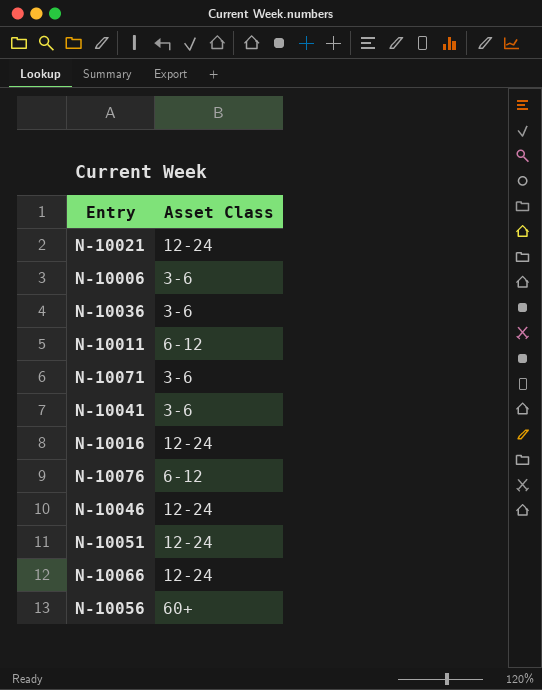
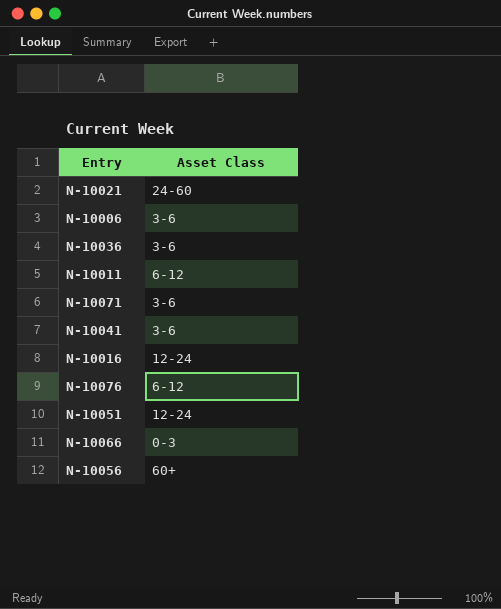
row N-10046: 12-24 -> none
N-10021 | Asset Class: 12-24 -> 24-60
N-10066 | Asset Class: 12-24 -> 0-3

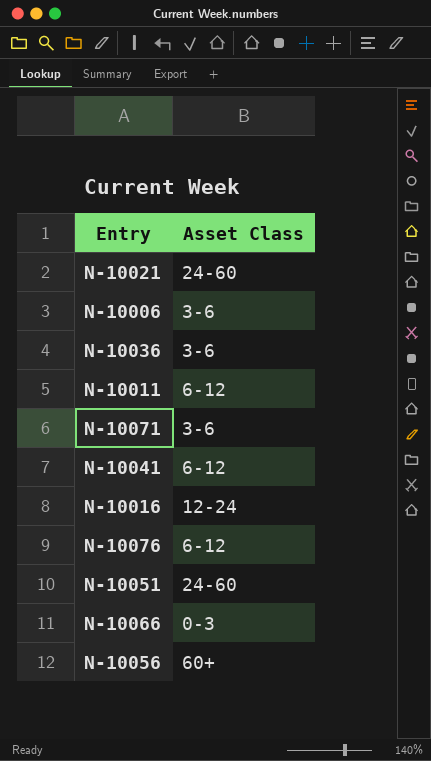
N-10041 | Asset Class: 3-6 -> 6-12
N-10051 | Asset Class: 12-24 -> 24-60

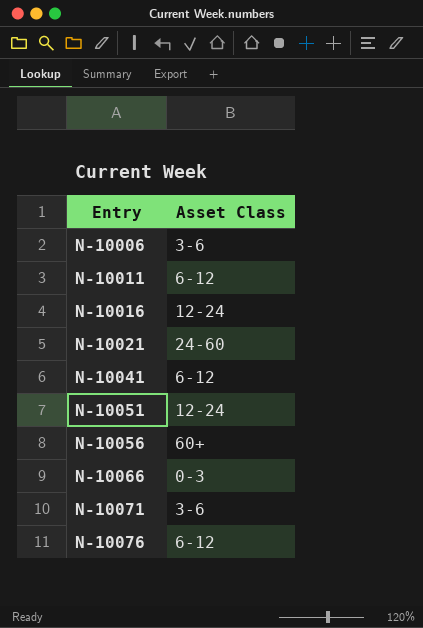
row order: none -> Entry ascending
row N-10036: 3-6 -> none
N-10051 | Asset Class: 24-60 -> 12-24

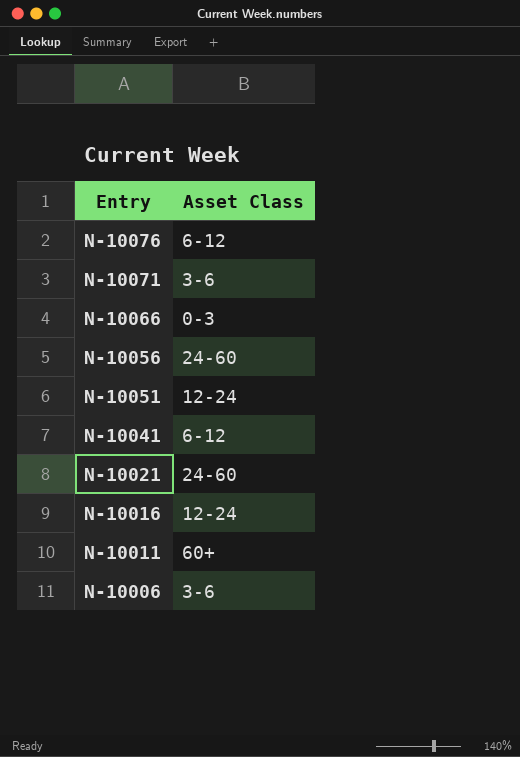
row order: Entry ascending -> Entry descending
N-10056 | Asset Class: 60+ -> 24-60
N-10011 | Asset Class: 6-12 -> 60+

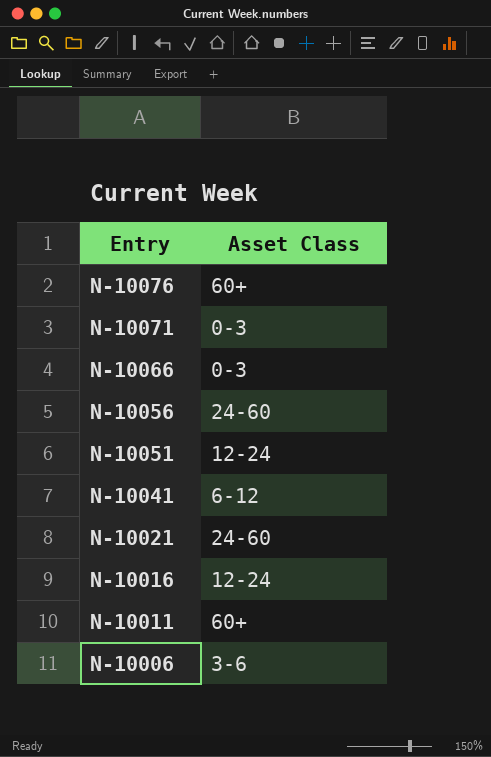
N-10076 | Asset Class: 6-12 -> 60+
N-10071 | Asset Class: 3-6 -> 0-3

